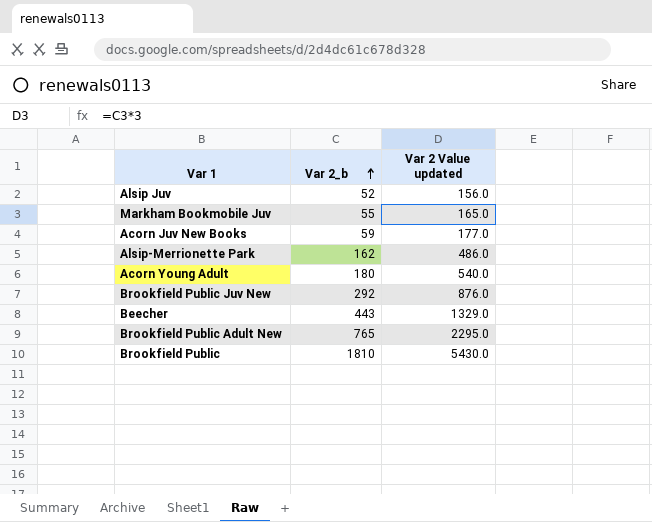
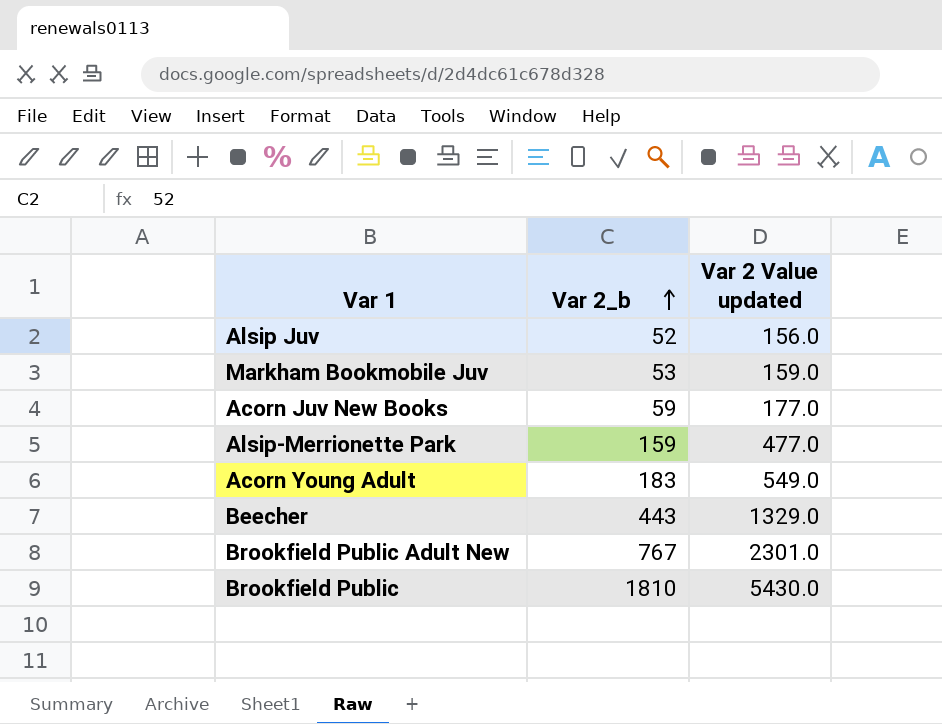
row Brookfield Public Juv New: 292 | 876.0 -> none
Markham Bookmobile Juv | Var 2_b: 55 -> 53
Markham Bookmobile Juv | Var 2 Value updated: 165.0 -> 159.0
Alsip-Merrionette Park | Var 2_b: 162 -> 159
Alsip-Merrionette Park | Var 2 Value updated: 486.0 -> 477.0
Acorn Young Adult | Var 2_b: 180 -> 183
Acorn Young Adult | Var 2 Value updated: 540.0 -> 549.0
Brookfield Public Adult New | Var 2_b: 765 -> 767
Brookfield Public Adult New | Var 2 Value updated: 2295.0 -> 2301.0

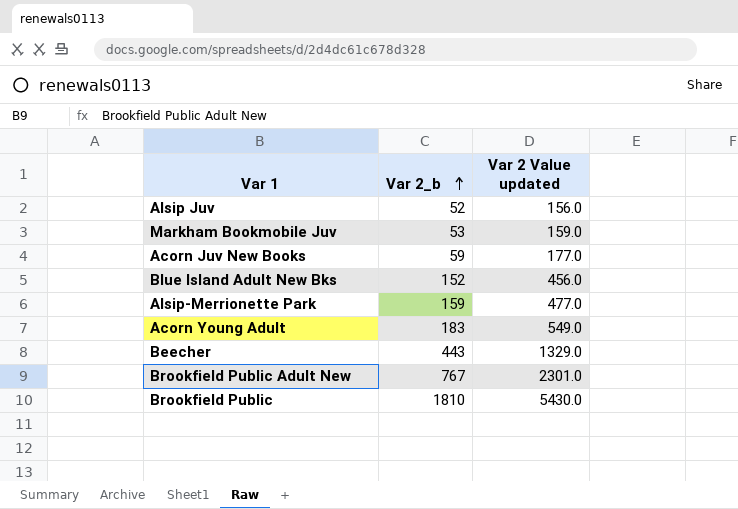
row Blue Island Adult New Bks: none -> 152 | 456.0

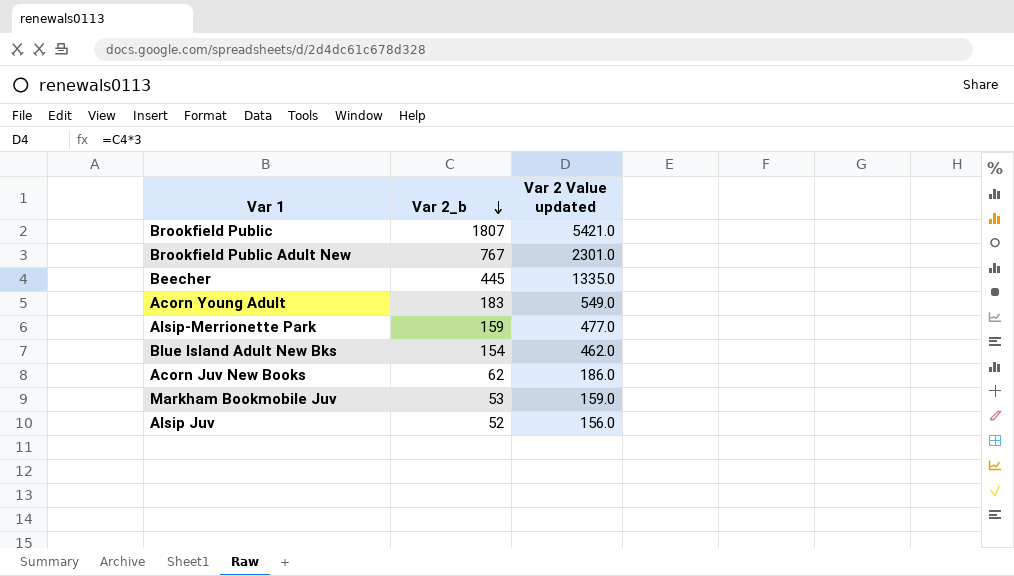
row order: Var 2_b ascending -> Var 2_b descending
Brookfield Public | Var 2_b: 1810 -> 1807
Brookfield Public | Var 2 Value updated: 5430.0 -> 5421.0
Beecher | Var 2_b: 443 -> 445
Beecher | Var 2 Value updated: 1329.0 -> 1335.0
Blue Island Adult New Bks | Var 2_b: 152 -> 154
Blue Island Adult New Bks | Var 2 Value updated: 456.0 -> 462.0
Acorn Juv New Books | Var 2_b: 59 -> 62
Acorn Juv New Books | Var 2 Value updated: 177.0 -> 186.0

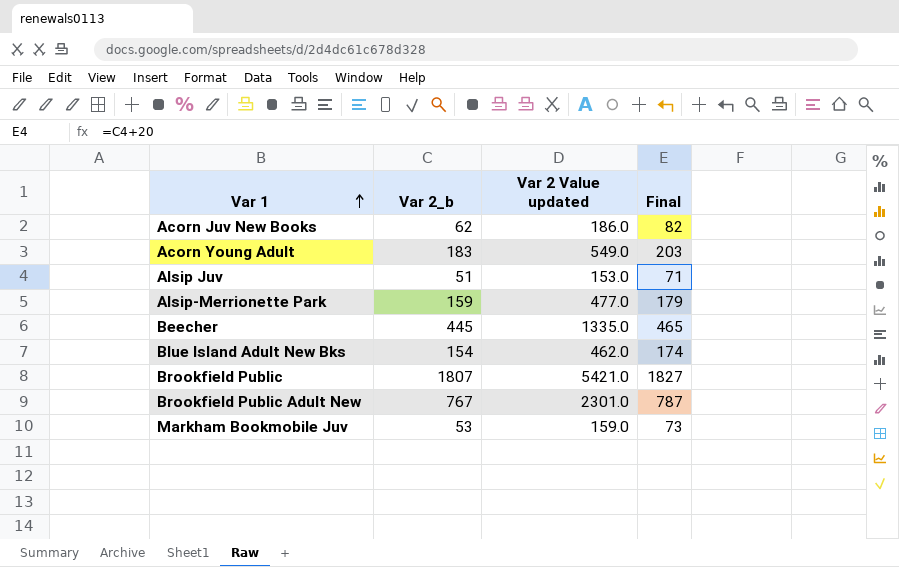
row order: Var 2_b descending -> Var 1 ascending
column Final | formula: none -> [Var 2_b] + 20
Alsip Juv | Var 2_b: 52 -> 51
Alsip Juv | Var 2 Value updated: 156.0 -> 153.0

